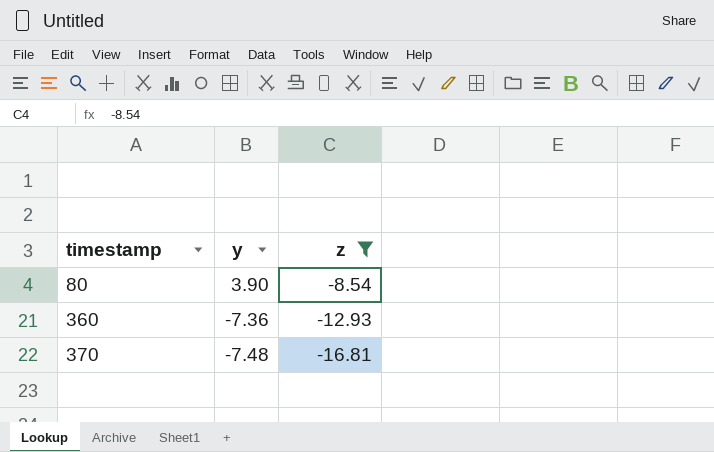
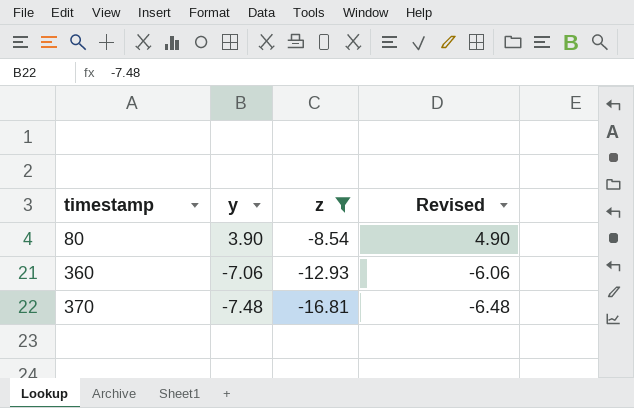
column Revised | formula: none -> [y] + 1
360 | y: -7.36 -> -7.06

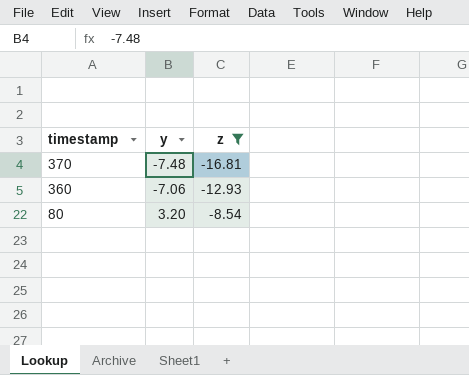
row order: timestamp ascending -> timestamp descending
column Revised | formula: [y] + 1 -> none
80 | y: 3.90 -> 3.20

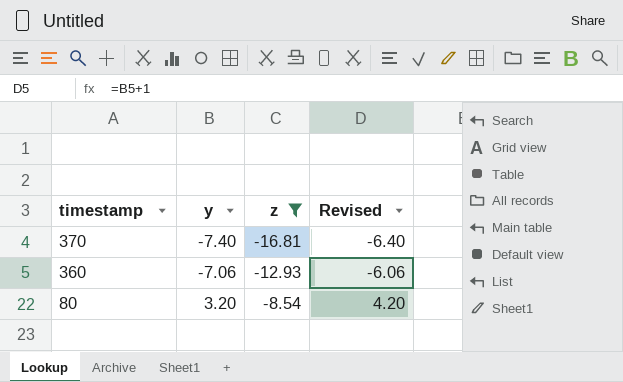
column Revised | formula: none -> [y] + 1
370 | y: -7.48 -> -7.40

